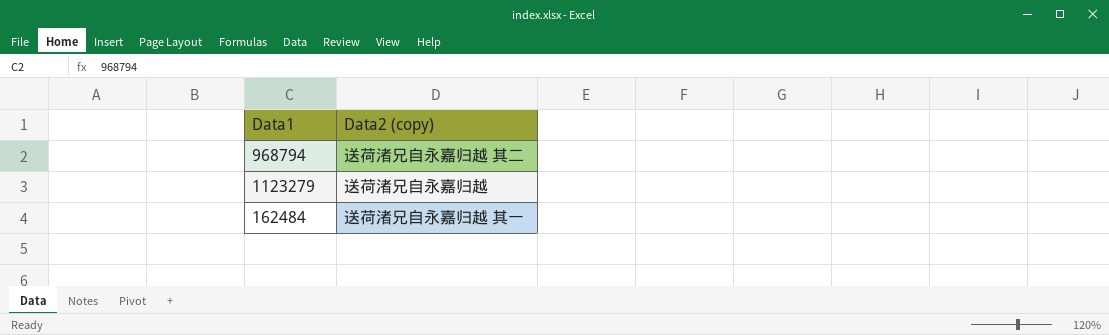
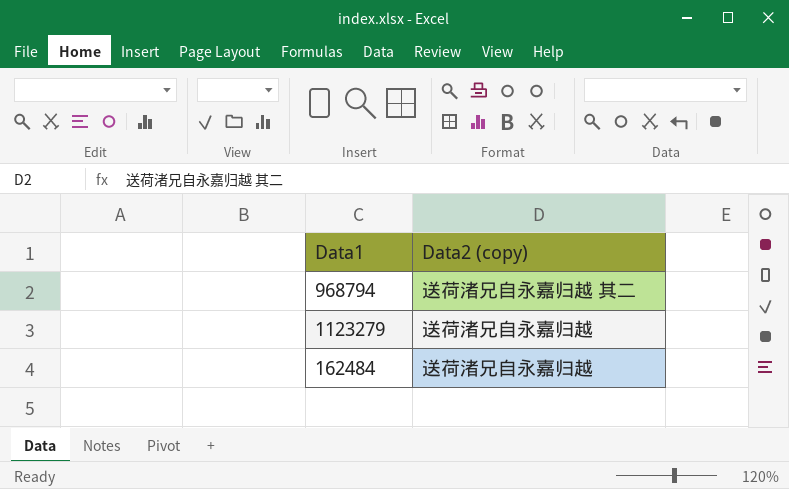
162484 | Data2 (copy): 送荷渚兄自永嘉归越 其一 -> 送荷渚兄自永嘉归越

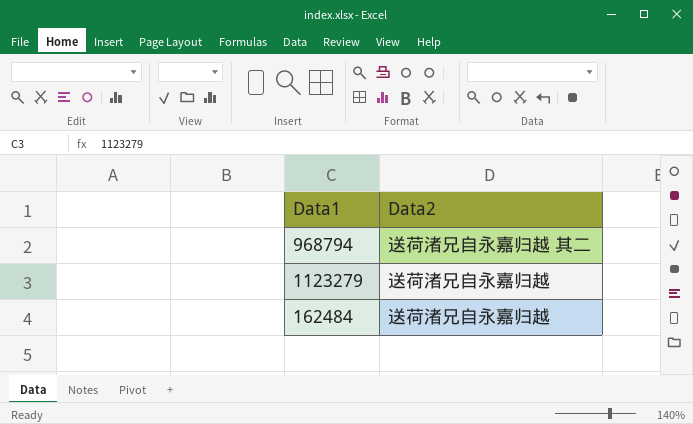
column name: Data2 (copy) -> Data2

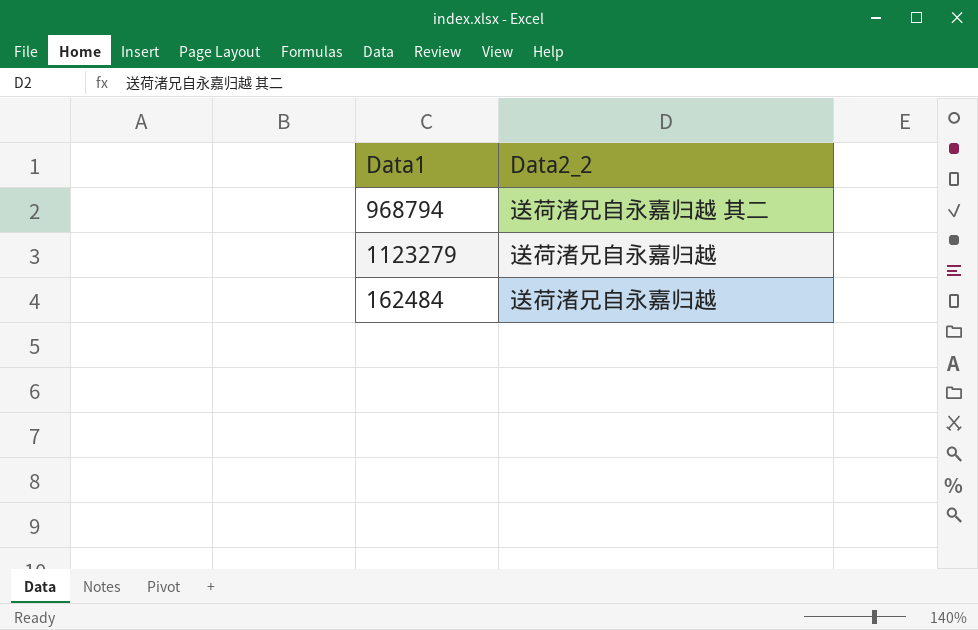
column name: Data2 -> Data2_2

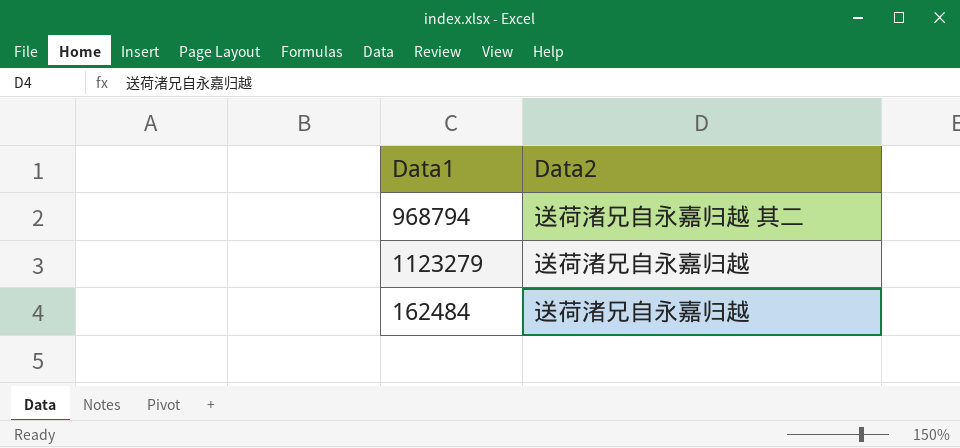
column name: Data2_2 -> Data2

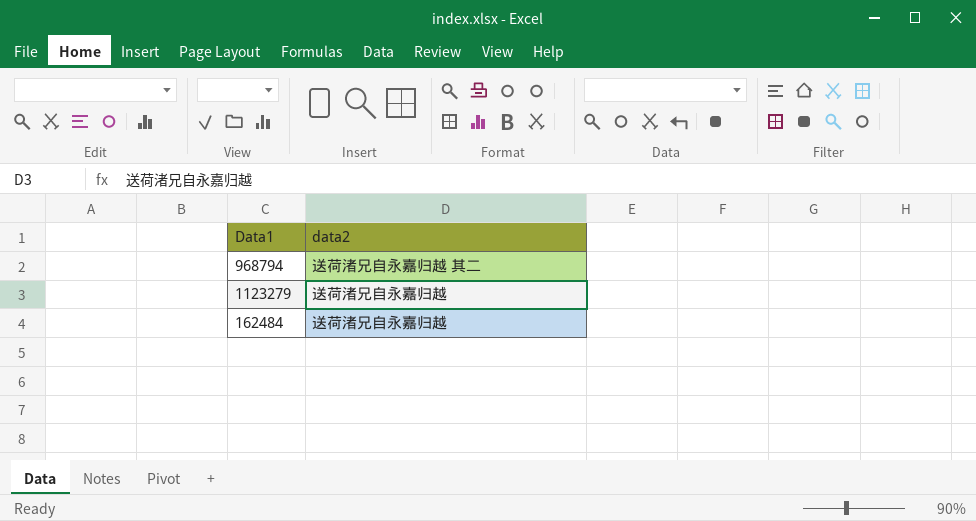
column name: Data2 -> data2

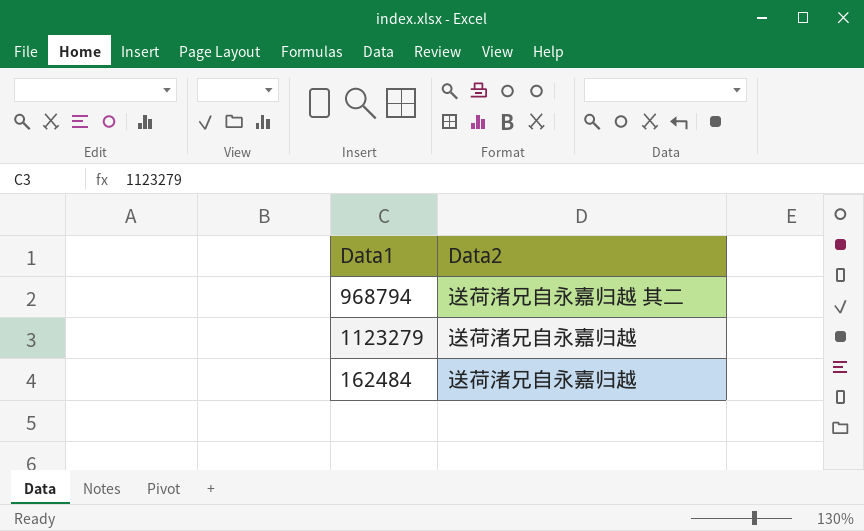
column name: data2 -> Data2

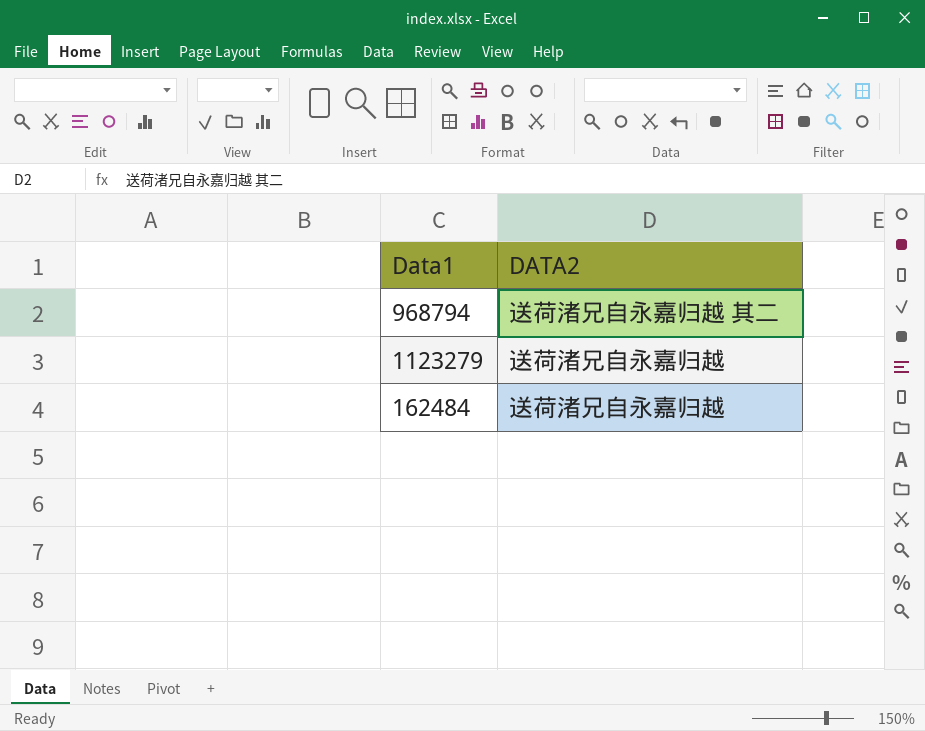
column name: Data2 -> DATA2

